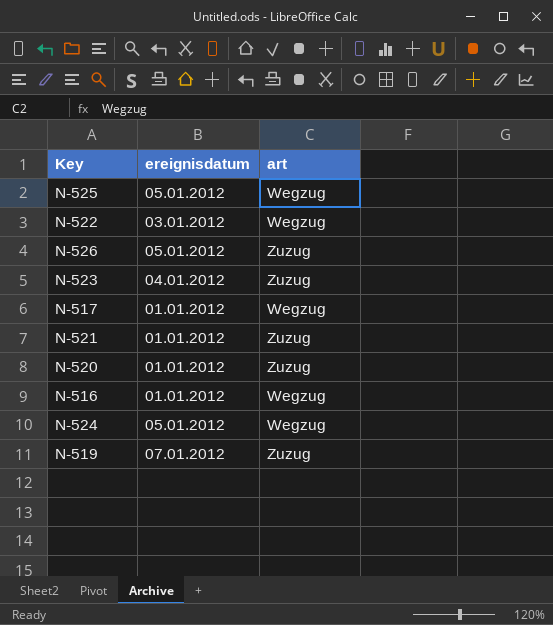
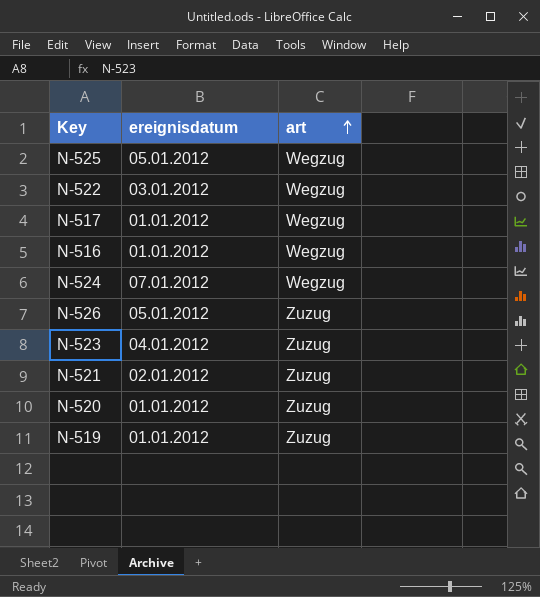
row order: none -> art ascending
N-524 | ereignisdatum: 05.01.2012 -> 07.01.2012
N-521 | ereignisdatum: 01.01.2012 -> 02.01.2012
N-519 | ereignisdatum: 07.01.2012 -> 01.01.2012

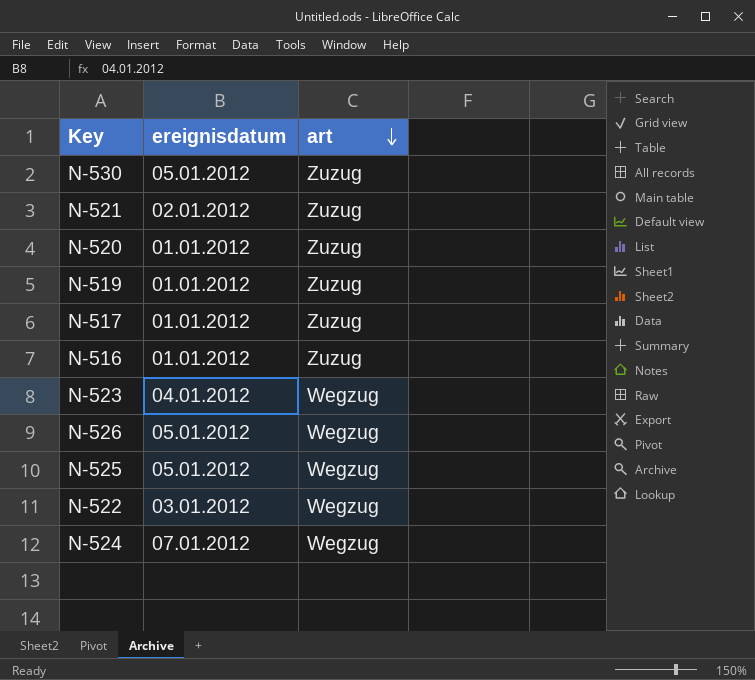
row order: art ascending -> art descending
row N-530: none -> 05.01.2012 | Zuzug
N-517 | art: Wegzug -> Zuzug
N-516 | art: Wegzug -> Zuzug
N-523 | art: Zuzug -> Wegzug
N-526 | art: Zuzug -> Wegzug

